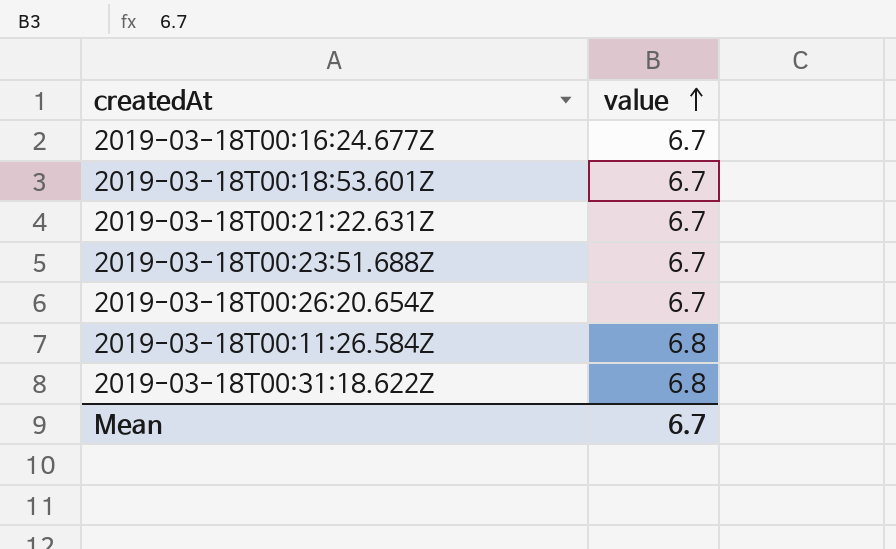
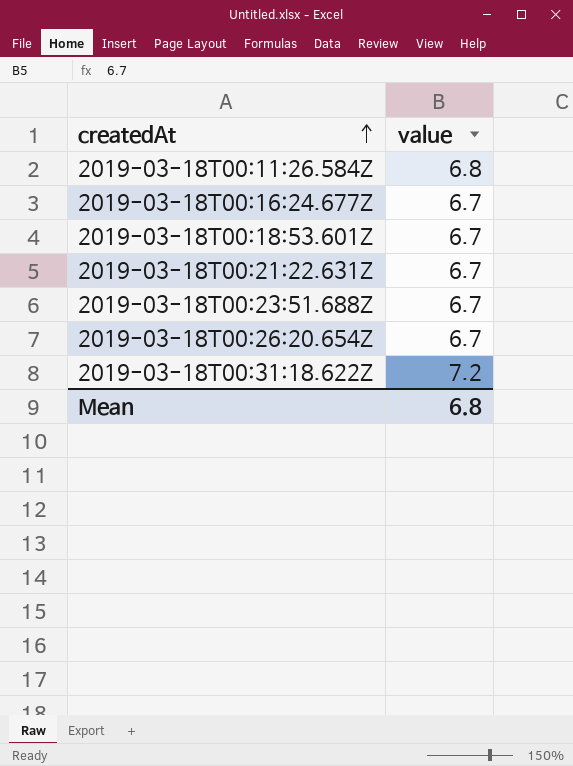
row order: value ascending -> createdAt ascending
2019-03-18T00:31:18.622Z | value: 6.8 -> 7.2
Mean | value: 6.7 -> 6.8

